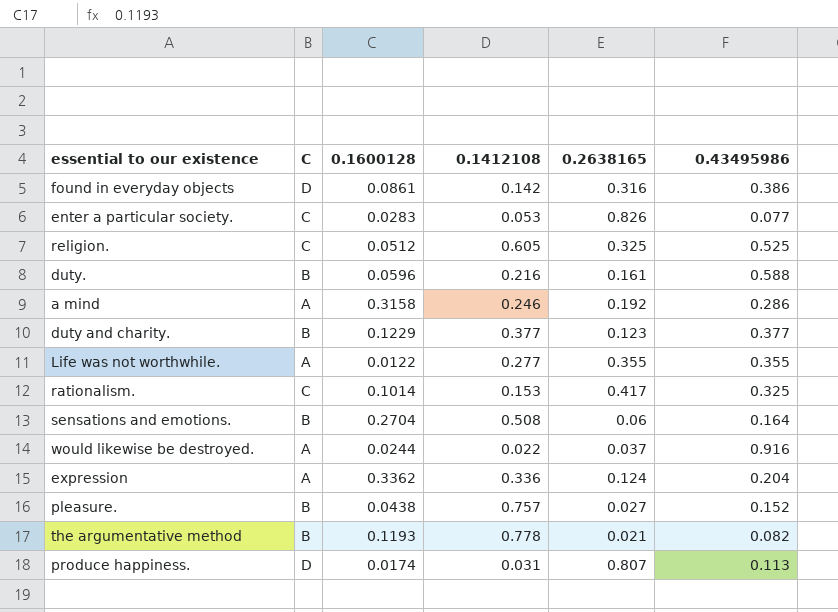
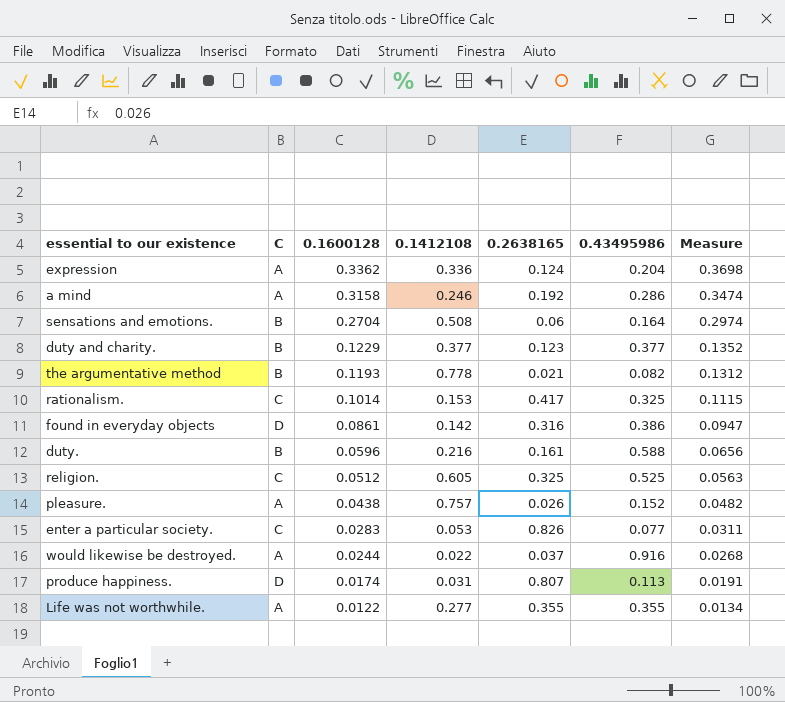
row order: none -> 0.1600128 descending
column Measure | formula: none -> [0.1600128] * 1.1
pleasure. | C: B -> A
pleasure. | 0.2638165: 0.027 -> 0.026

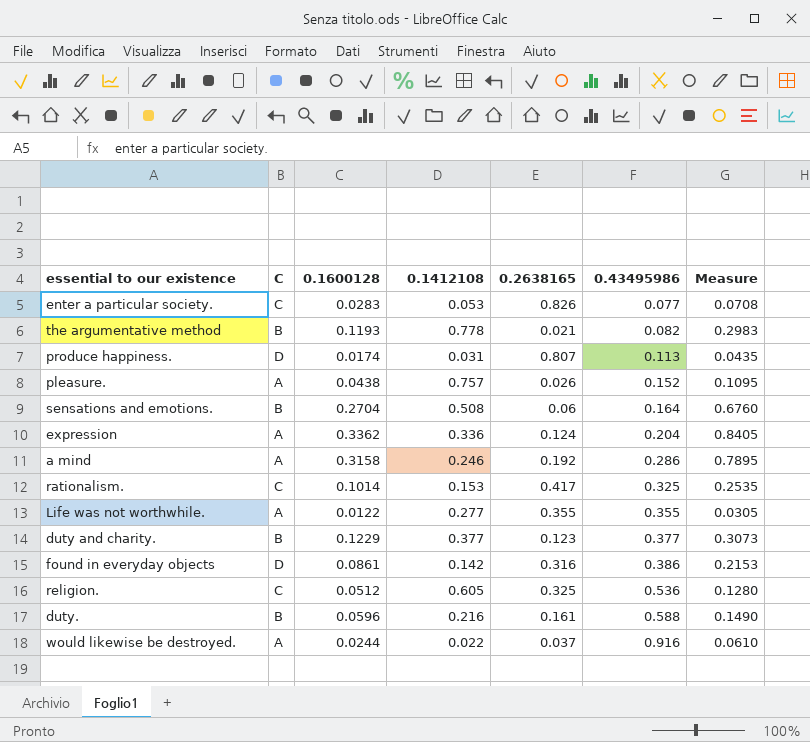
row order: 0.1600128 descending -> 0.43495986 ascending
column Measure | formula: [0.1600128] * 1.1 -> [0.1600128] * 2.5
religion. | 0.43495986: 0.525 -> 0.536

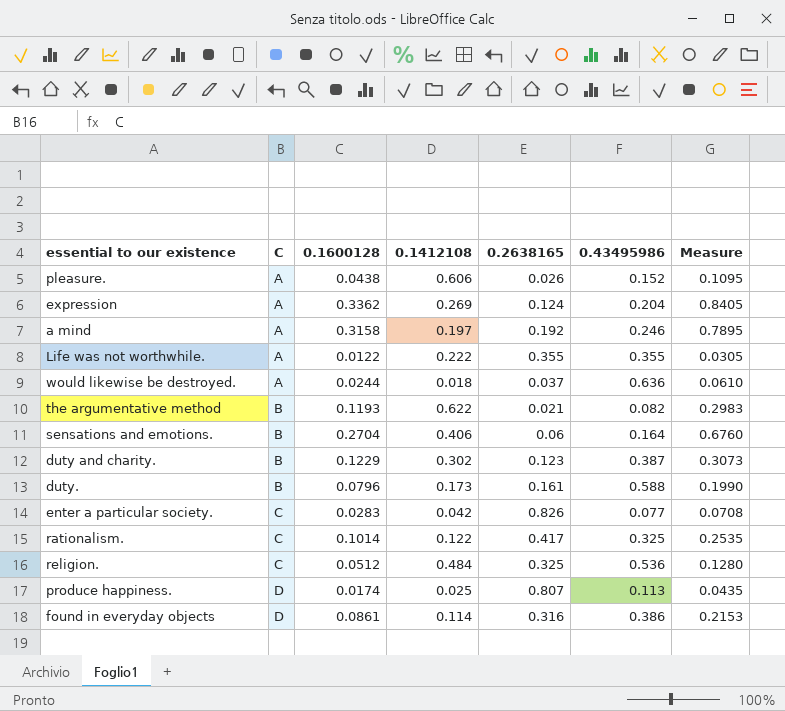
row order: 0.43495986 ascending -> C ascending
pleasure. | 0.1412108: 0.757 -> 0.606
expression | 0.1412108: 0.336 -> 0.269
a mind | 0.1412108: 0.246 -> 0.197
a mind | 0.43495986: 0.286 -> 0.246
Life was not worthwhile. | 0.1412108: 0.277 -> 0.222
would likewise be destroyed. | 0.1412108: 0.022 -> 0.018
would likewise be destroyed. | 0.43495986: 0.916 -> 0.636
the argumentative method | 0.1412108: 0.778 -> 0.622
sensations and emotions. | 0.1412108: 0.508 -> 0.406
duty and charity. | 0.1412108: 0.377 -> 0.302
duty and charity. | 0.43495986: 0.377 -> 0.387
duty. | 0.1600128: 0.0596 -> 0.0796
duty. | 0.1412108: 0.216 -> 0.173
duty. | Measure: 0.1490 -> 0.1990
enter a particular society. | 0.1412108: 0.053 -> 0.042
rationalism. | 0.1412108: 0.153 -> 0.122
religion. | 0.1412108: 0.605 -> 0.484
produce happiness. | 0.1412108: 0.031 -> 0.025
found in everyday objects | 0.1412108: 0.142 -> 0.114

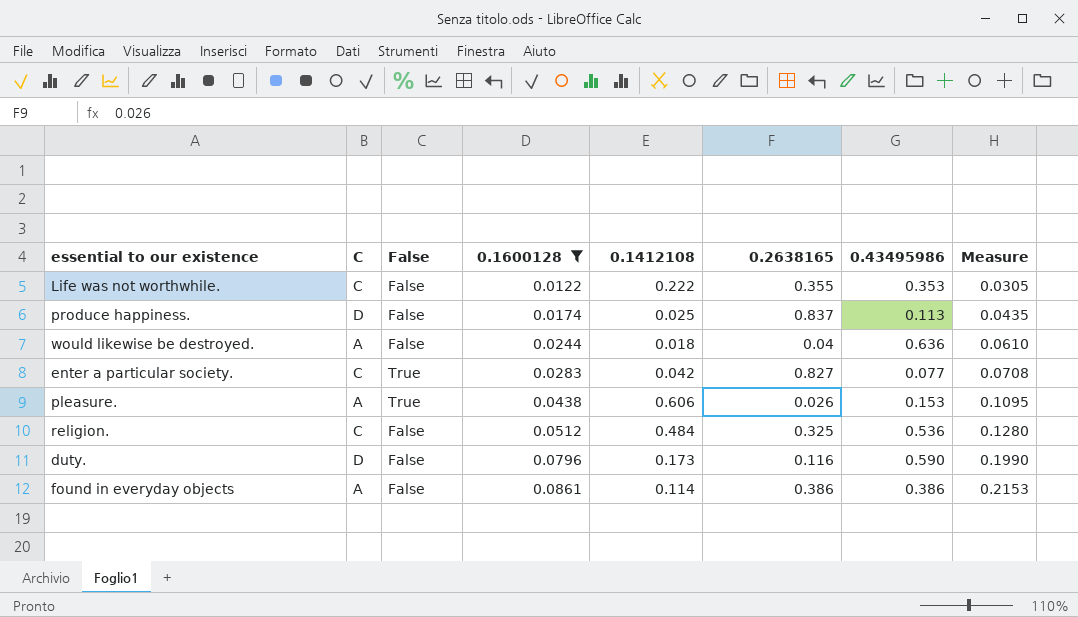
filter: none -> 0.1600128 <= 0.0861
row order: C ascending -> 0.1600128 ascending
column False | position: none -> 3
Life was not worthwhile. | C: A -> C
Life was not worthwhile. | 0.43495986: 0.355 -> 0.353
produce happiness. | 0.2638165: 0.807 -> 0.837
would likewise be destroyed. | 0.2638165: 0.037 -> 0.04
enter a particular society. | 0.2638165: 0.826 -> 0.827
pleasure. | 0.43495986: 0.152 -> 0.153
duty. | C: B -> D
duty. | 0.2638165: 0.161 -> 0.116
duty. | 0.43495986: 0.588 -> 0.590
found in everyday objects | C: D -> A
found in everyday objects | 0.2638165: 0.316 -> 0.386

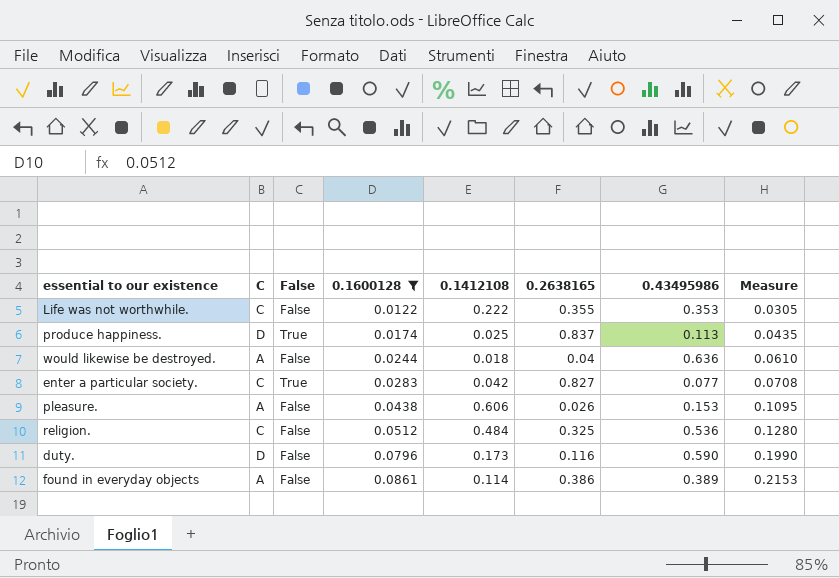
produce happiness. | False: False -> True
pleasure. | False: True -> False
found in everyday objects | 0.43495986: 0.386 -> 0.389

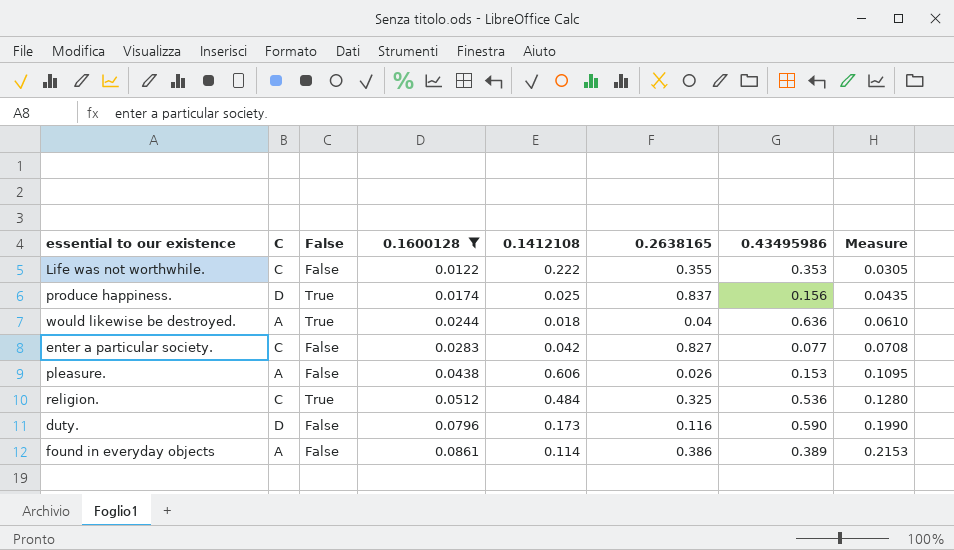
produce happiness. | 0.43495986: 0.113 -> 0.156
would likewise be destroyed. | False: False -> True
enter a particular society. | False: True -> False
religion. | False: False -> True

